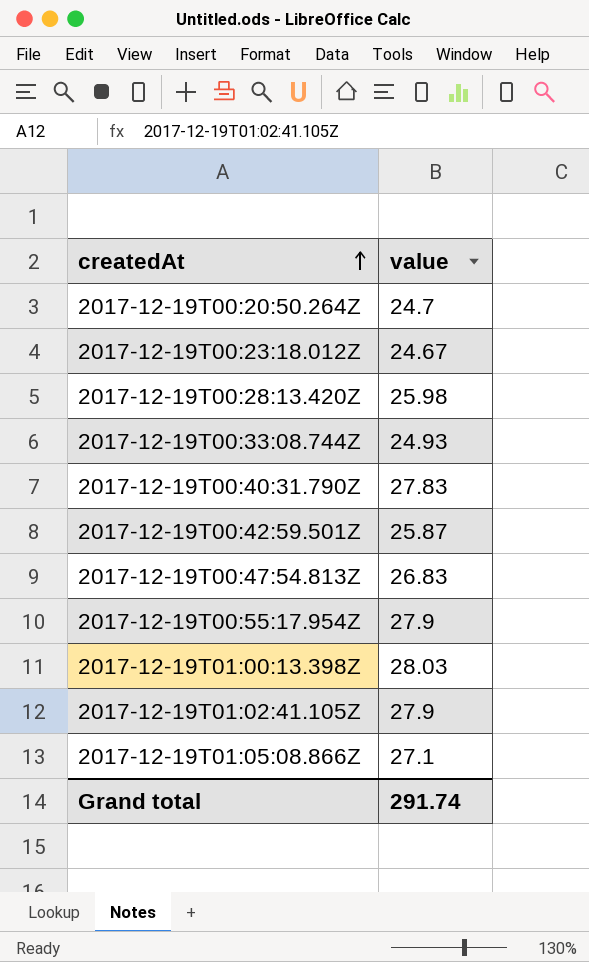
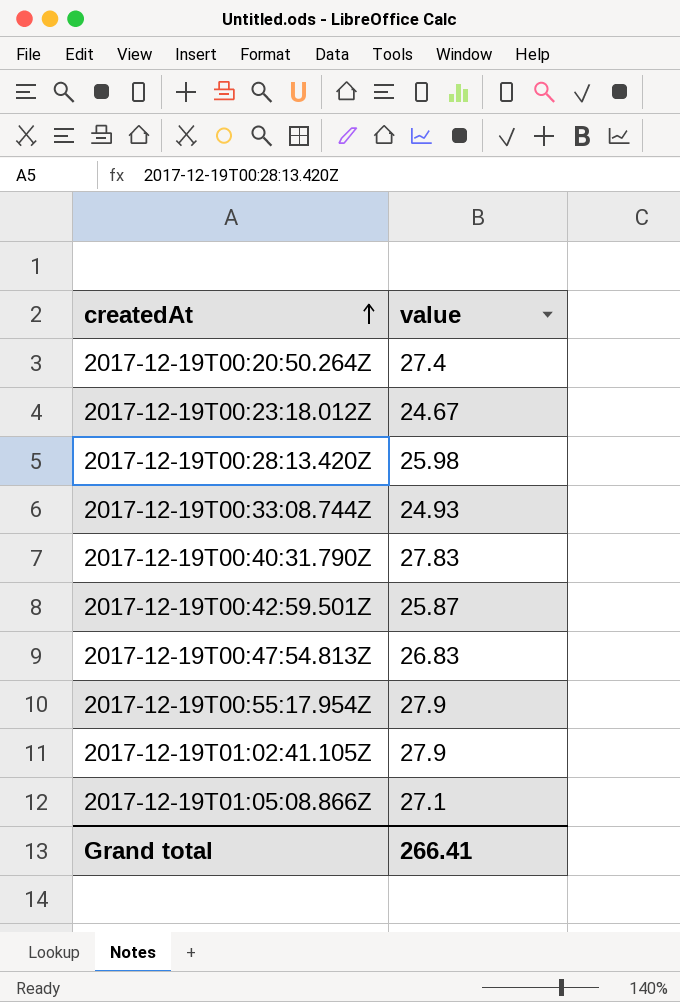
row 2017-12-19T01:00:13.398Z: 28.03 -> none
2017-12-19T00:20:50.264Z | value: 24.7 -> 27.4
Grand total | value: 291.74 -> 266.41

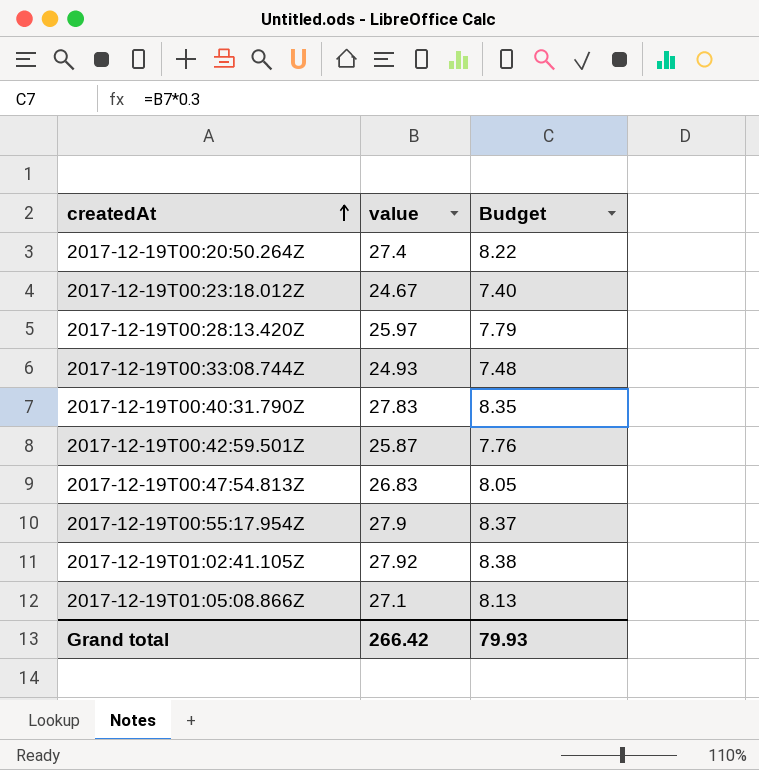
column Budget | formula: none -> [value] * 0.3
2017-12-19T00:28:13.420Z | value: 25.98 -> 25.97
2017-12-19T01:02:41.105Z | value: 27.9 -> 27.92
Grand total | value: 266.41 -> 266.42

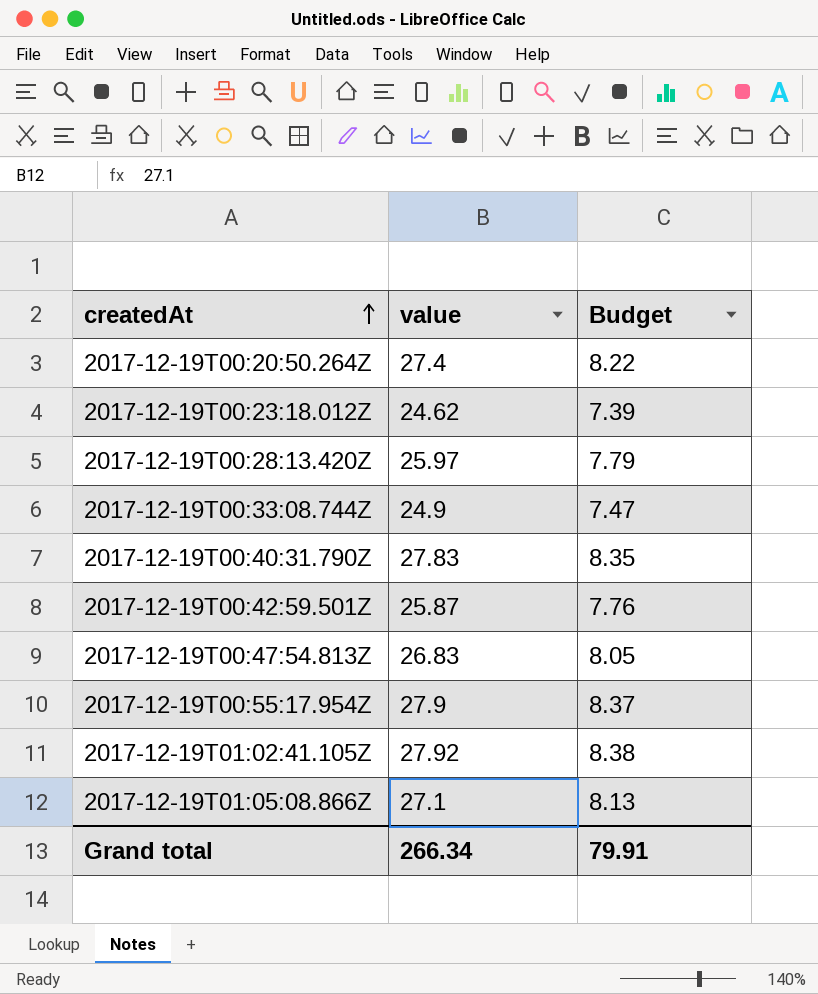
2017-12-19T00:23:18.012Z | value: 24.67 -> 24.62
2017-12-19T00:23:18.012Z | Budget: 7.40 -> 7.39
2017-12-19T00:33:08.744Z | value: 24.93 -> 24.9
2017-12-19T00:33:08.744Z | Budget: 7.48 -> 7.47
Grand total | value: 266.42 -> 266.34
Grand total | Budget: 79.93 -> 79.91

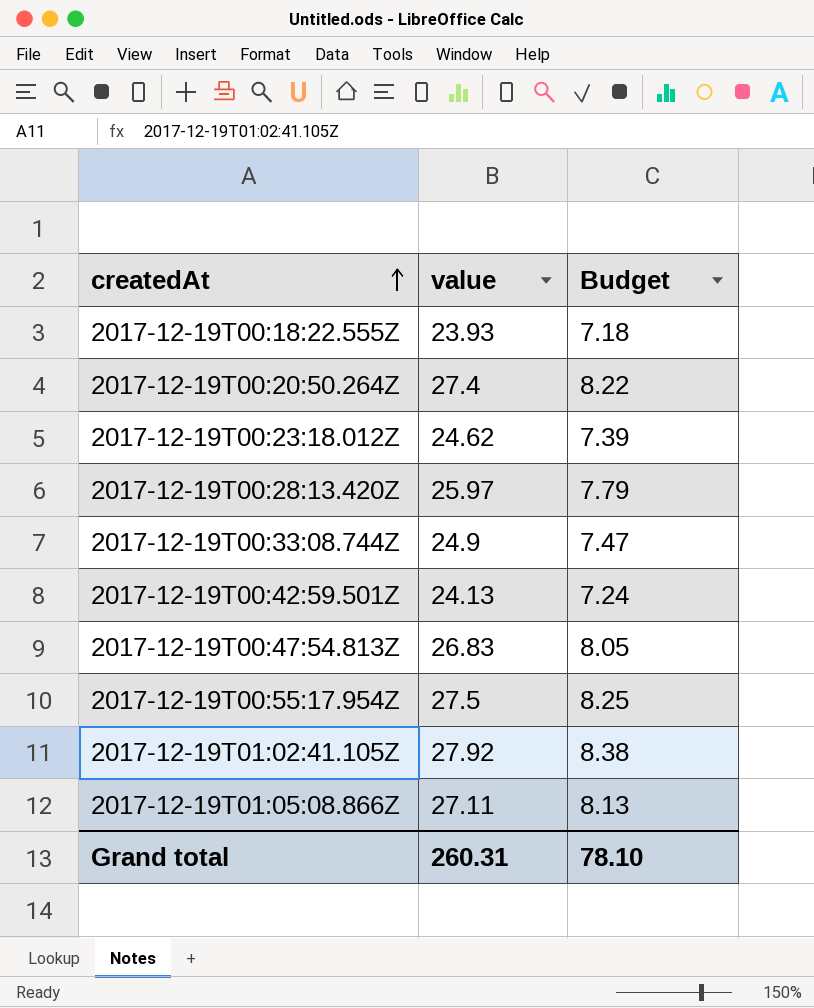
row 2017-12-19T00:40:31.790Z: 27.83 | 8.35 -> none
row 2017-12-19T00:18:22.555Z: none -> 23.93 | 7.18
2017-12-19T00:42:59.501Z | value: 25.87 -> 24.13
2017-12-19T00:42:59.501Z | Budget: 7.76 -> 7.24
2017-12-19T00:55:17.954Z | value: 27.9 -> 27.5
2017-12-19T00:55:17.954Z | Budget: 8.37 -> 8.25
2017-12-19T01:05:08.866Z | value: 27.1 -> 27.11
Grand total | value: 266.34 -> 260.31
Grand total | Budget: 79.91 -> 78.10

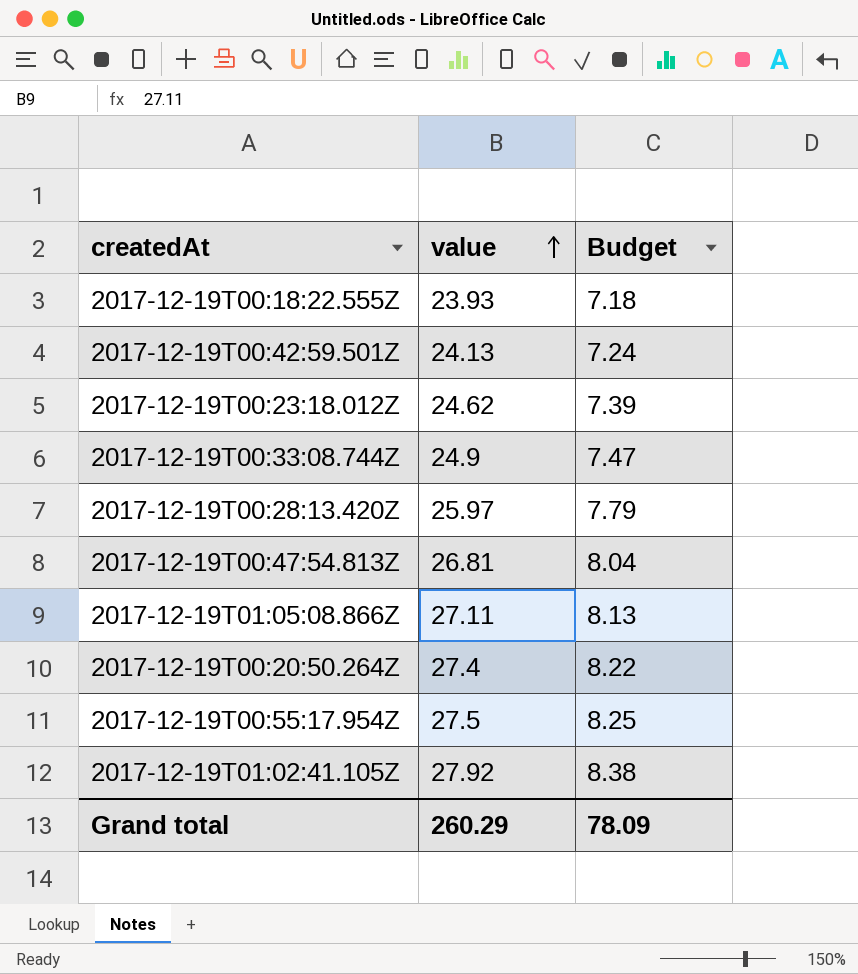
row order: createdAt ascending -> value ascending
2017-12-19T00:47:54.813Z | value: 26.83 -> 26.81
2017-12-19T00:47:54.813Z | Budget: 8.05 -> 8.04
Grand total | value: 260.31 -> 260.29
Grand total | Budget: 78.10 -> 78.09

